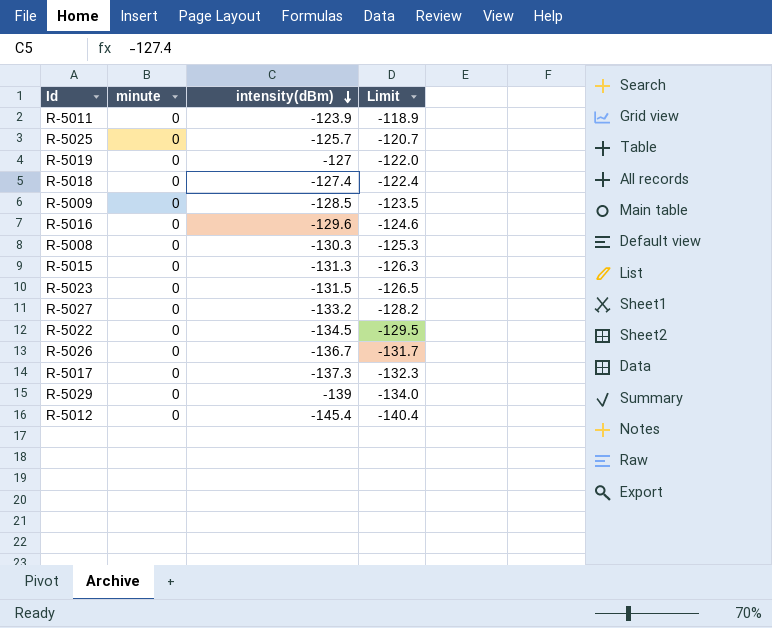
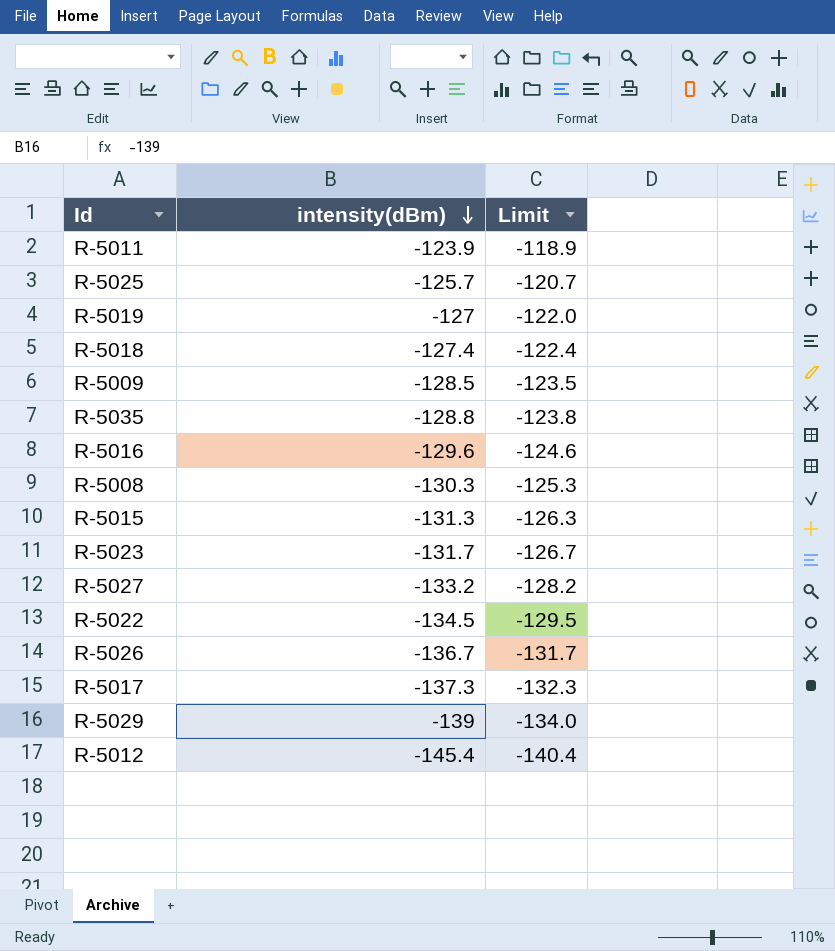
column minute | position: 2 -> none
row R-5035: none -> -128.8 | -123.8
R-5023 | intensity(dBm): -131.5 -> -131.7
R-5023 | Limit: -126.5 -> -126.7

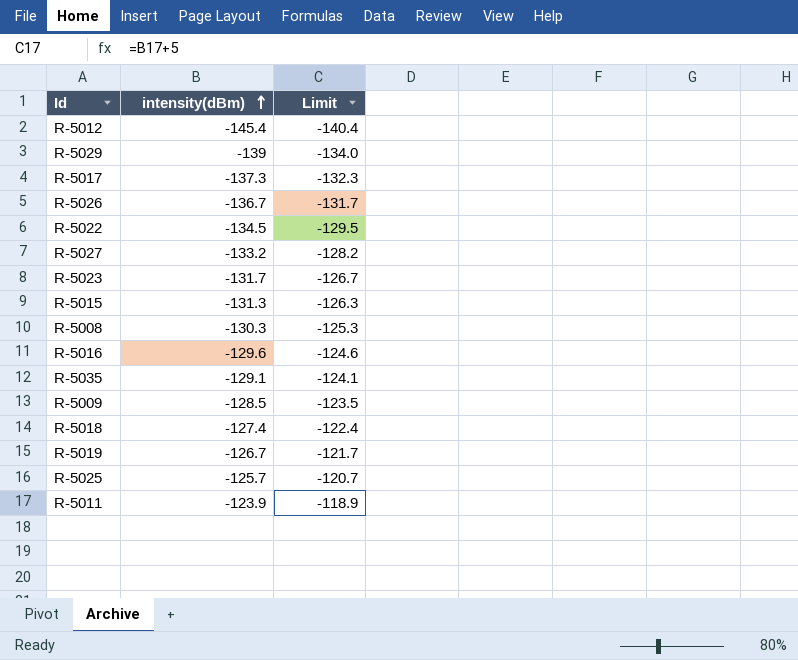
row order: intensity(dBm) descending -> intensity(dBm) ascending
R-5035 | intensity(dBm): -128.8 -> -129.1
R-5035 | Limit: -123.8 -> -124.1
R-5019 | intensity(dBm): -127 -> -126.7
R-5019 | Limit: -122.0 -> -121.7

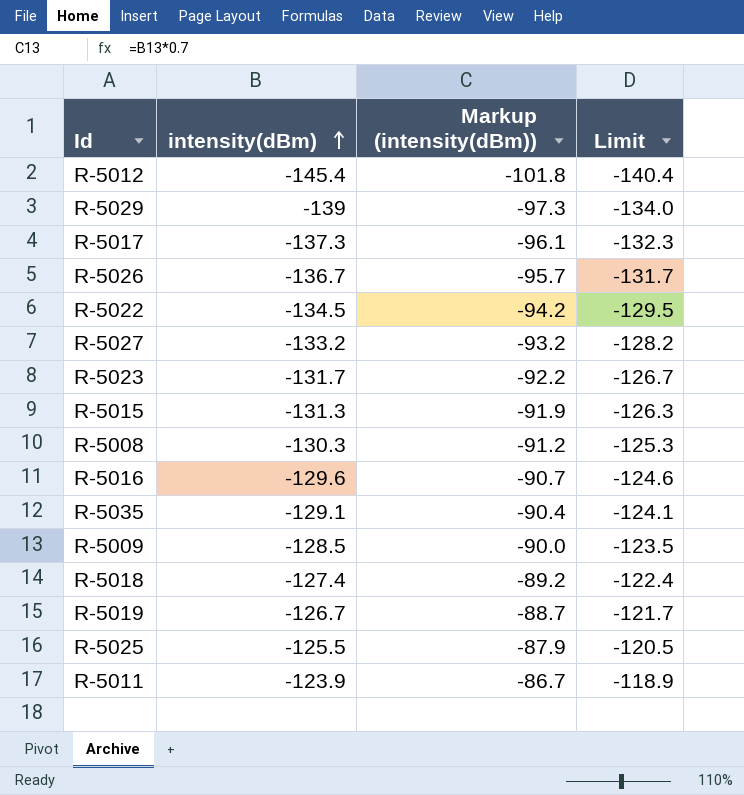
column Markup (intensity(dBm)) | formula: none -> [intensity(dBm)] * 0.7
R-5025 | intensity(dBm): -125.7 -> -125.5
R-5025 | Limit: -120.7 -> -120.5

